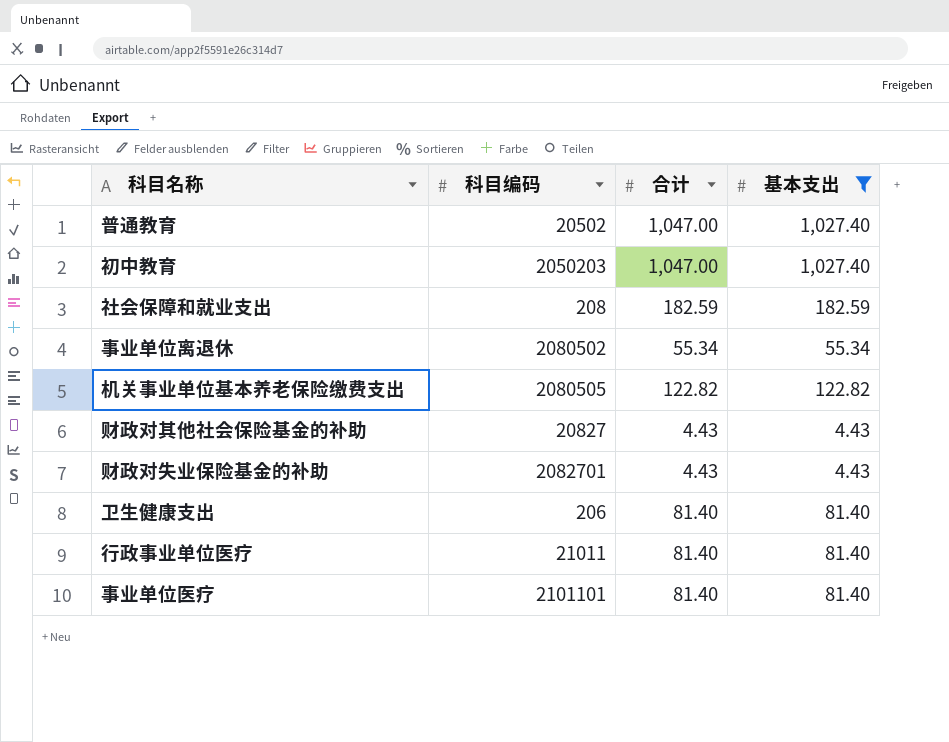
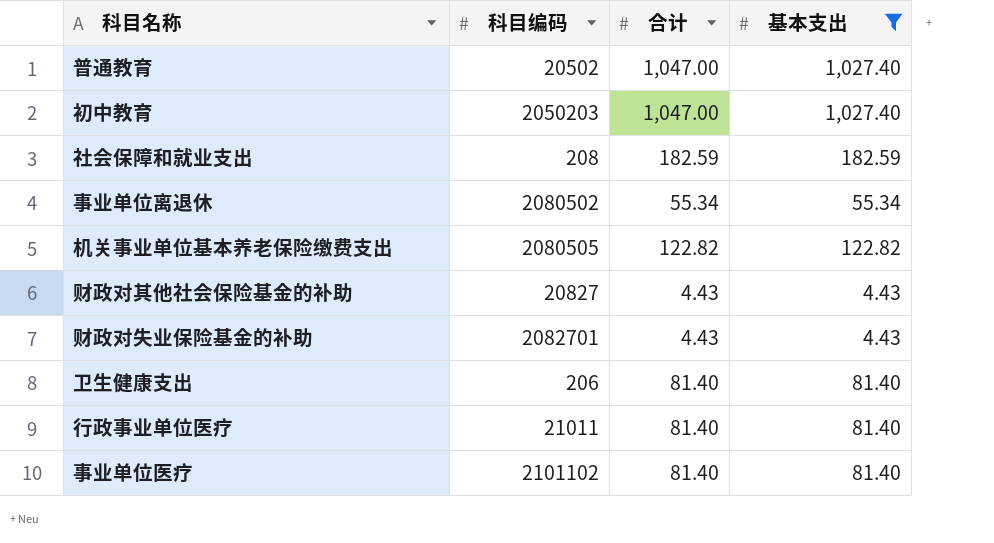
事业单位医疗 | 科目编码: 2101101 -> 2101102

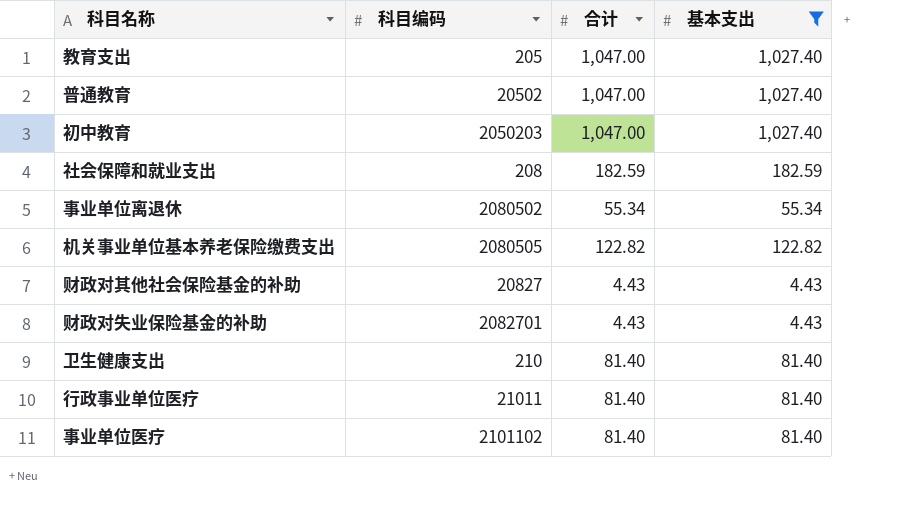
row 教育支出: none -> 205 | 1,047.00 | 1,027.40
卫生健康支出 | 科目编码: 206 -> 210

